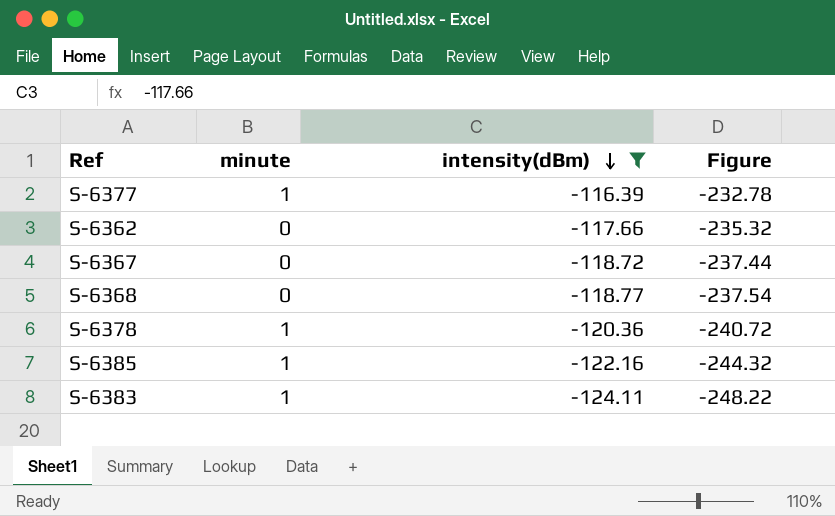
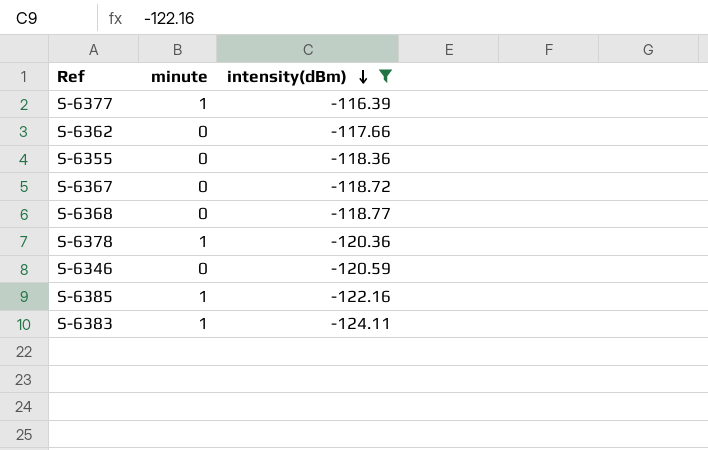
column Figure | formula: [intensity(dBm)] * 2 -> none
row S-6355: none -> 0 | -118.36
row S-6346: none -> 0 | -120.59

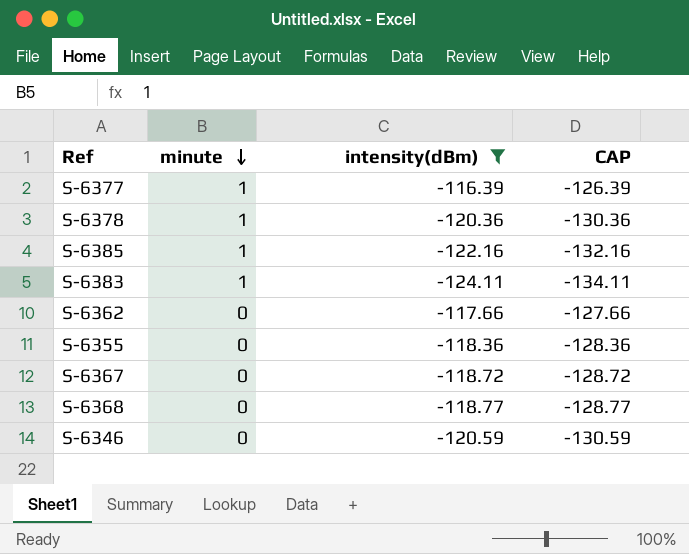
row order: intensity(dBm) descending -> minute descending
column CAP | formula: none -> [intensity(dBm)] - 10

